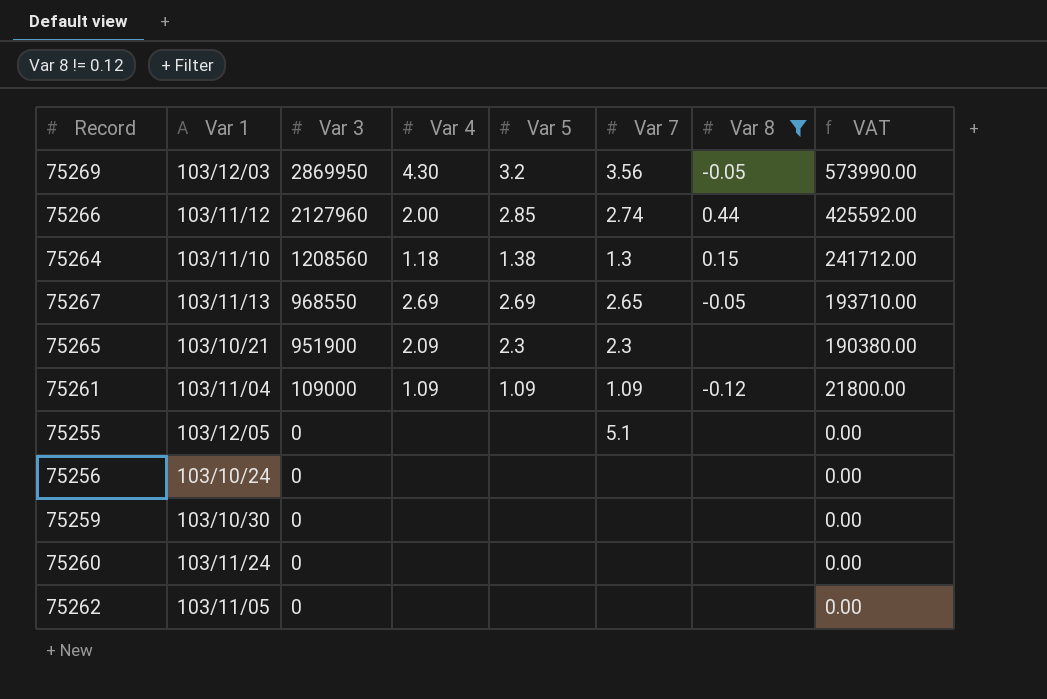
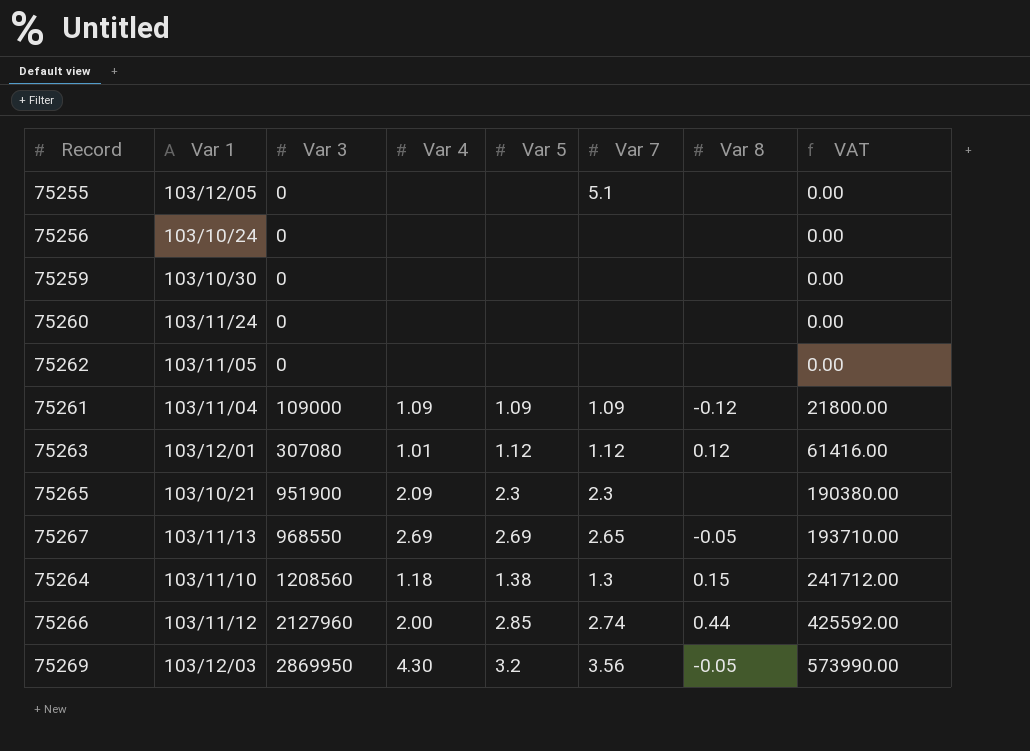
filter: Var 8 != 0.12 -> none
row order: Var 3 descending -> Var 3 ascending

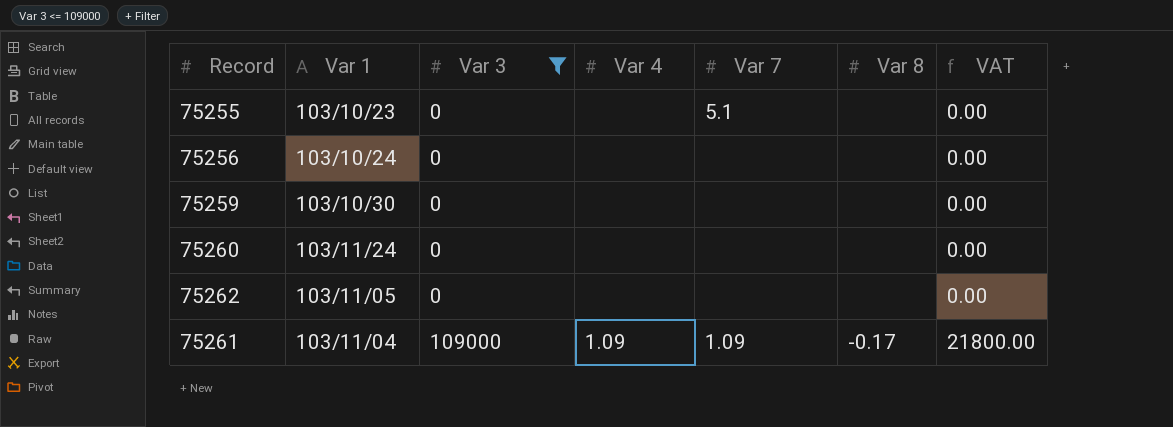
filter: none -> Var 3 <= 109000
column Var 5 | position: 5 -> none
75255 | Var 1: 103/12/05 -> 103/10/23
75261 | Var 8: -0.12 -> -0.17

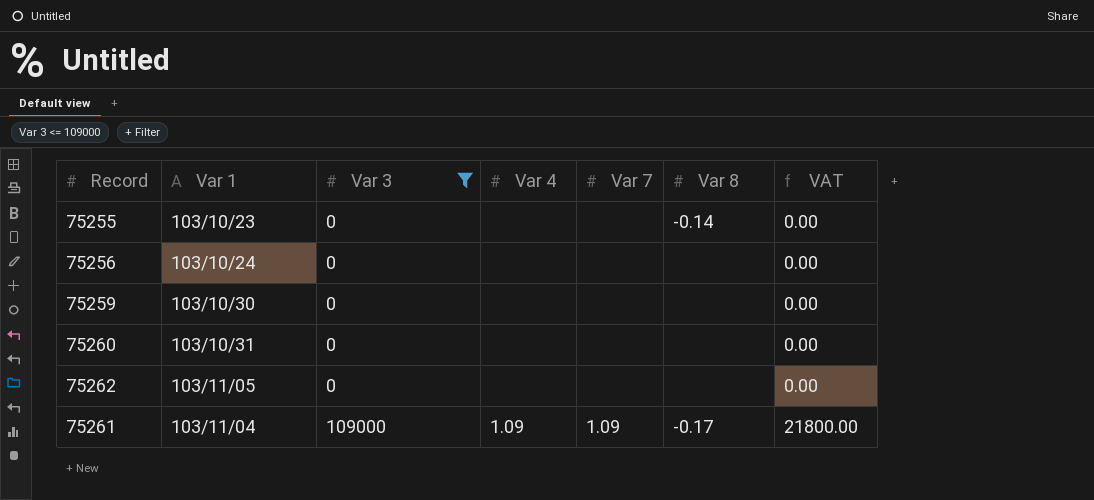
75255 | Var 7: 5.1 -> none
75255 | Var 8: none -> -0.14
75260 | Var 1: 103/11/24 -> 103/10/31

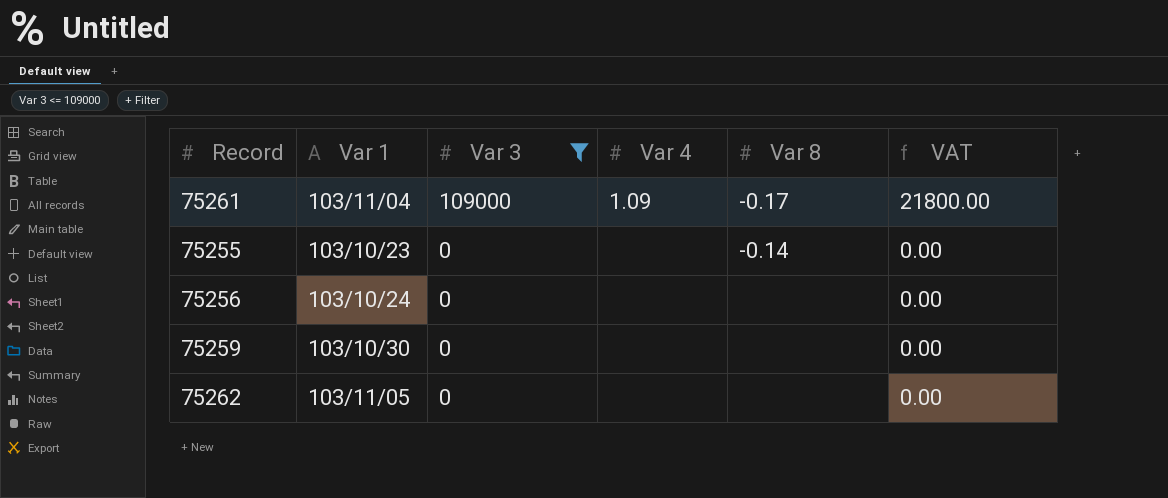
row order: Var 3 ascending -> Var 3 descending
column Var 7 | position: 5 -> none
row 75260: 103/10/31 | 0 | none | none | none | 0.00 -> none

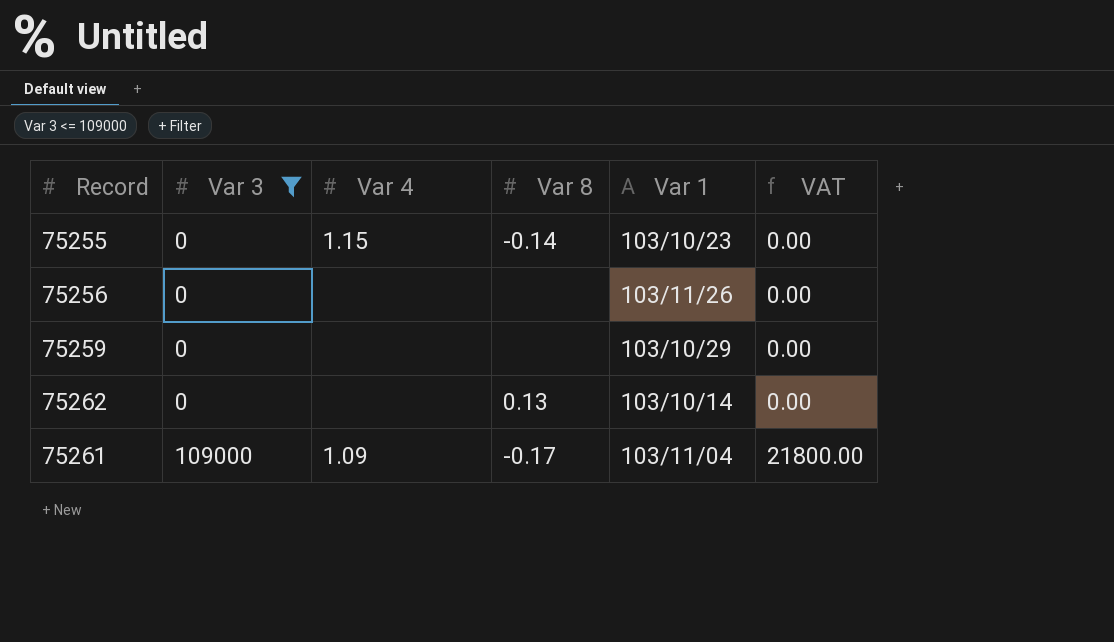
row order: Var 3 descending -> Var 3 ascending
column Var 1 | position: 2 -> 5
75255 | Var 4: none -> 1.15
75256 | Var 1: 103/10/24 -> 103/11/26
75259 | Var 1: 103/10/30 -> 103/10/29
75262 | Var 8: none -> 0.13
75262 | Var 1: 103/11/05 -> 103/10/14

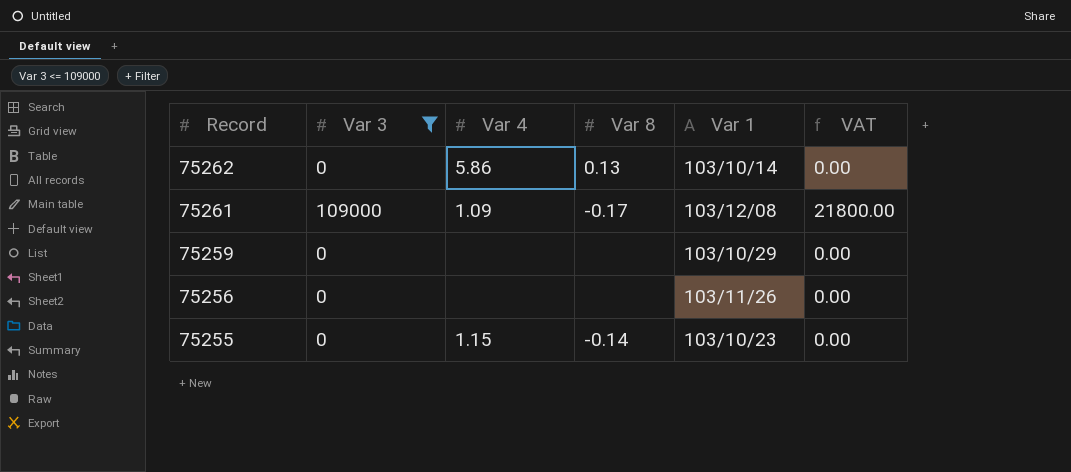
row order: Var 3 ascending -> Record descending
75262 | Var 4: none -> 5.86
75261 | Var 1: 103/11/04 -> 103/12/08

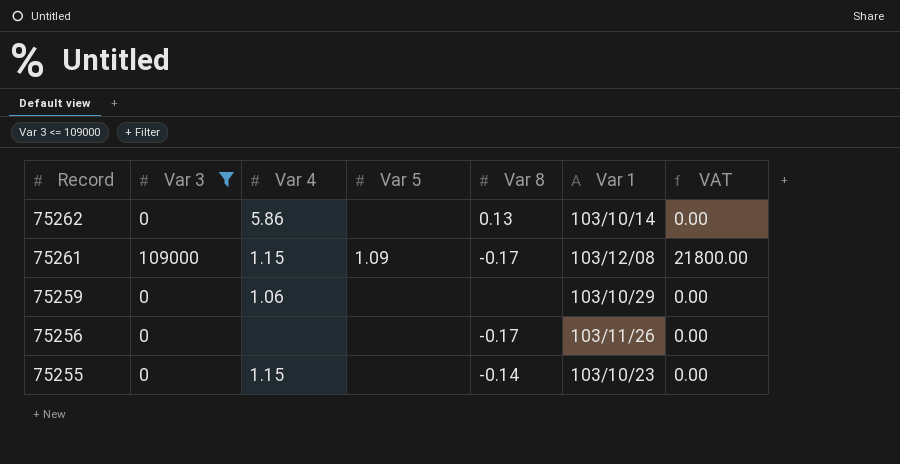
column Var 5 | position: none -> 4
75261 | Var 4: 1.09 -> 1.15
75259 | Var 4: none -> 1.06
75256 | Var 8: none -> -0.17

